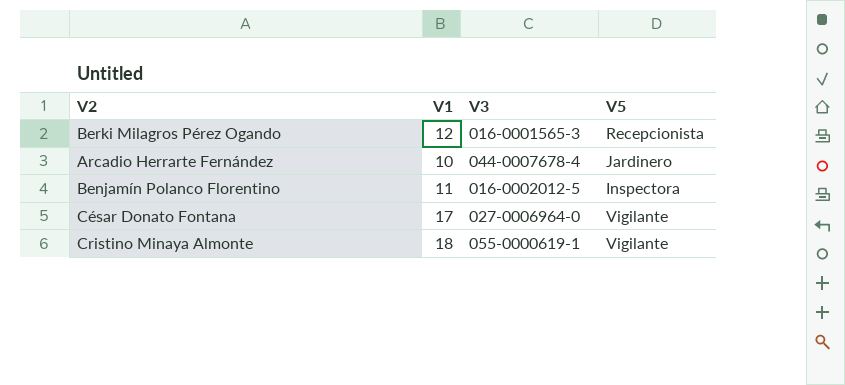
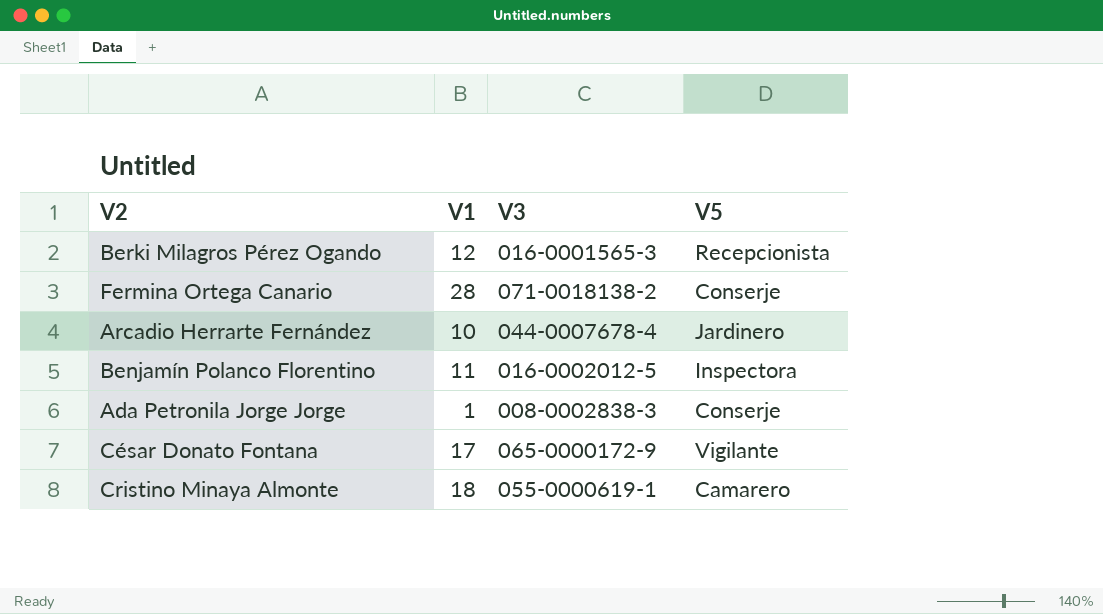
row Fermina Ortega Canario: none -> 28 | 071-0018138-2 | Conserje
row Ada Petronila Jorge Jorge: none -> 1 | 008-0002838-3 | Conserje
César Donato Fontana | V3: 027-0006964-0 -> 065-0000172-9
Cristino Minaya Almonte | V5: Vigilante -> Camarero

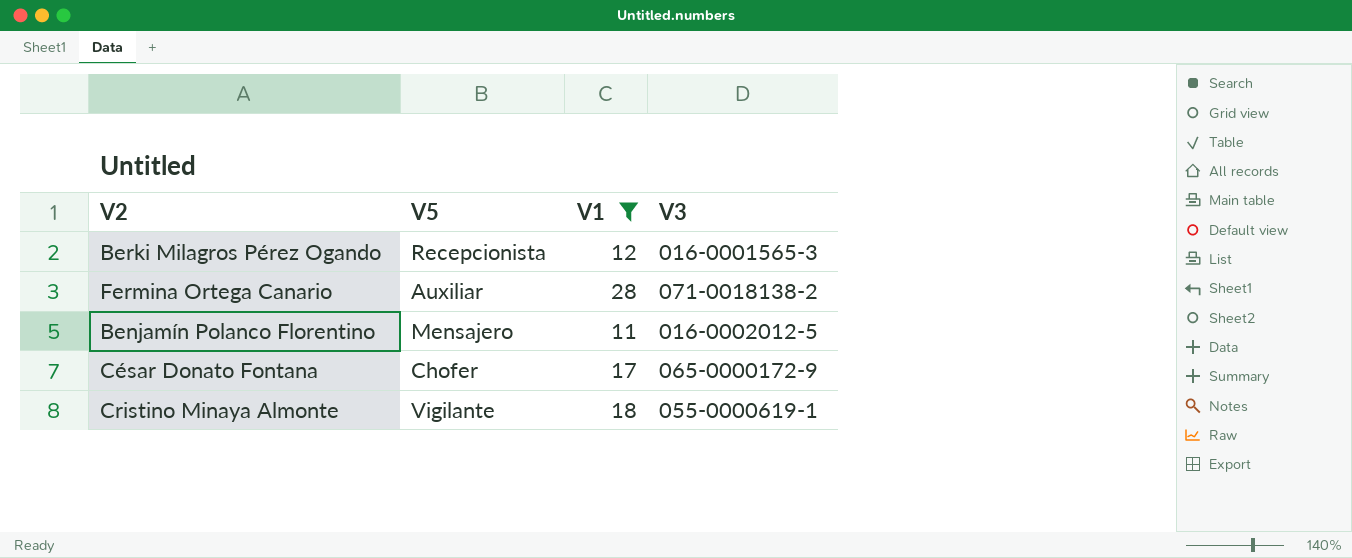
filter: none -> V1 >= 11
column V5 | position: 4 -> 2
Fermina Ortega Canario | V5: Conserje -> Auxiliar
Benjamín Polanco Florentino | V5: Inspectora -> Mensajero
César Donato Fontana | V5: Vigilante -> Chofer
Cristino Minaya Almonte | V5: Camarero -> Vigilante

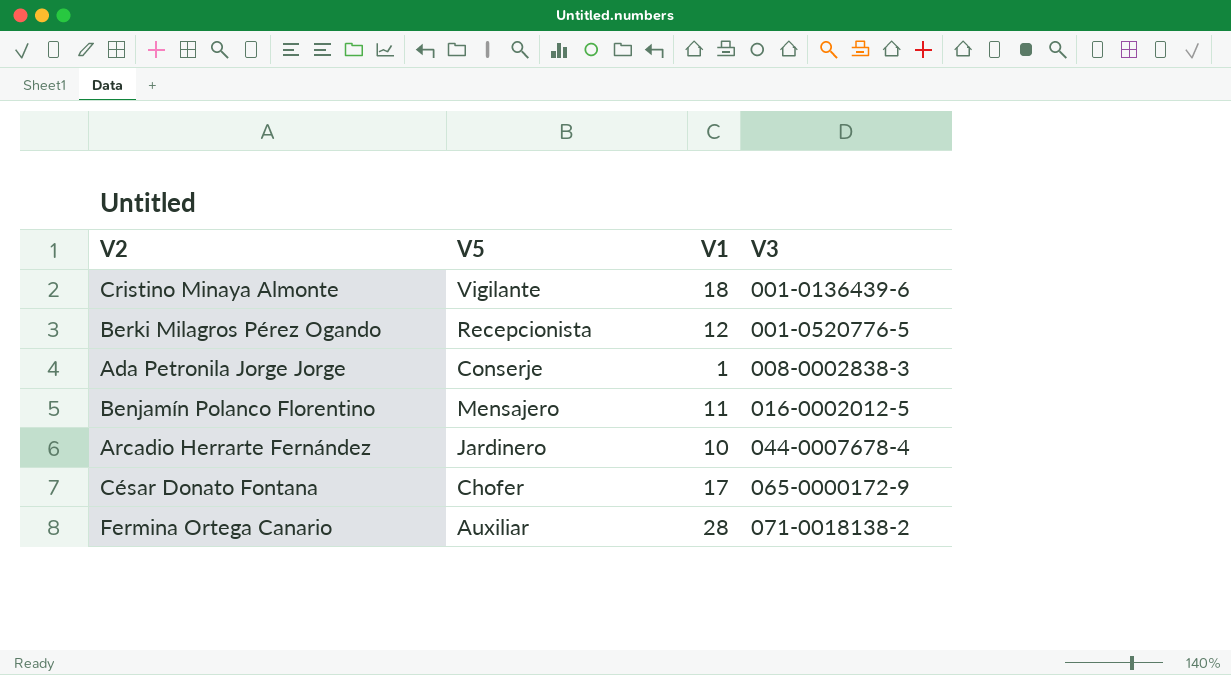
filter: V1 >= 11 -> none
row order: none -> V3 ascending
Cristino Minaya Almonte | V3: 055-0000619-1 -> 001-0136439-6
Berki Milagros Pérez Ogando | V3: 016-0001565-3 -> 001-0520776-5

